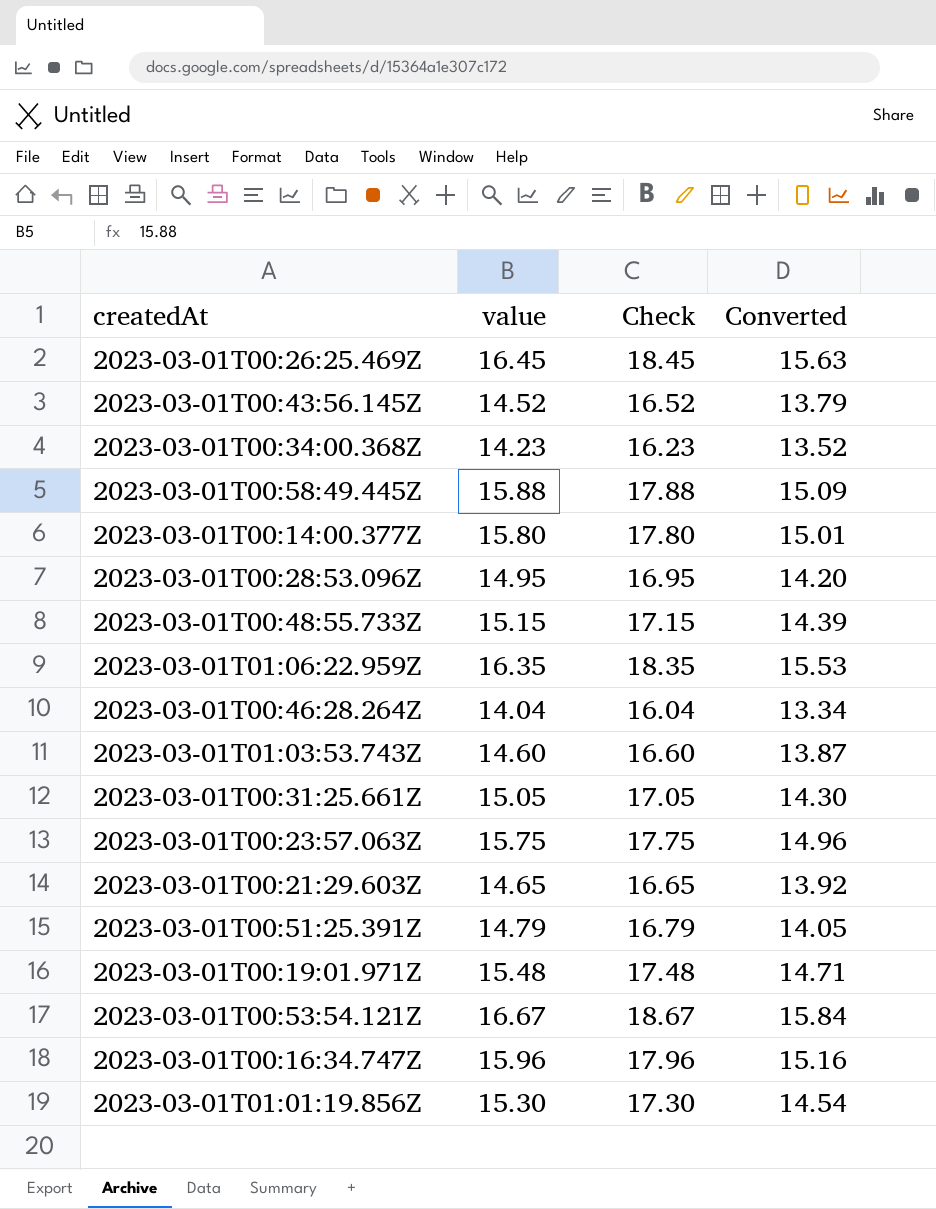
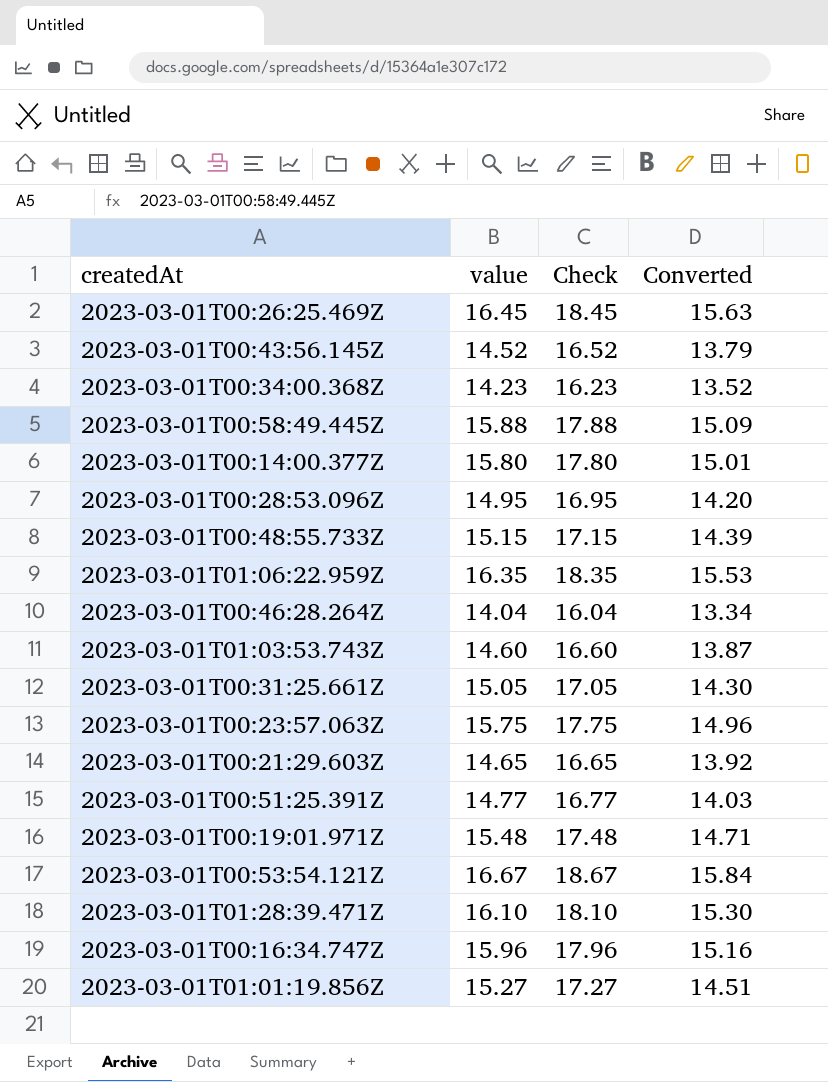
2023-03-01T00:51:25.391Z | value: 14.79 -> 14.77
2023-03-01T00:51:25.391Z | Check: 16.79 -> 16.77
2023-03-01T00:51:25.391Z | Converted: 14.05 -> 14.03
row 2023-03-01T01:28:39.471Z: none -> 16.10 | 18.10 | 15.30
2023-03-01T01:01:19.856Z | value: 15.30 -> 15.27
2023-03-01T01:01:19.856Z | Check: 17.30 -> 17.27
2023-03-01T01:01:19.856Z | Converted: 14.54 -> 14.51

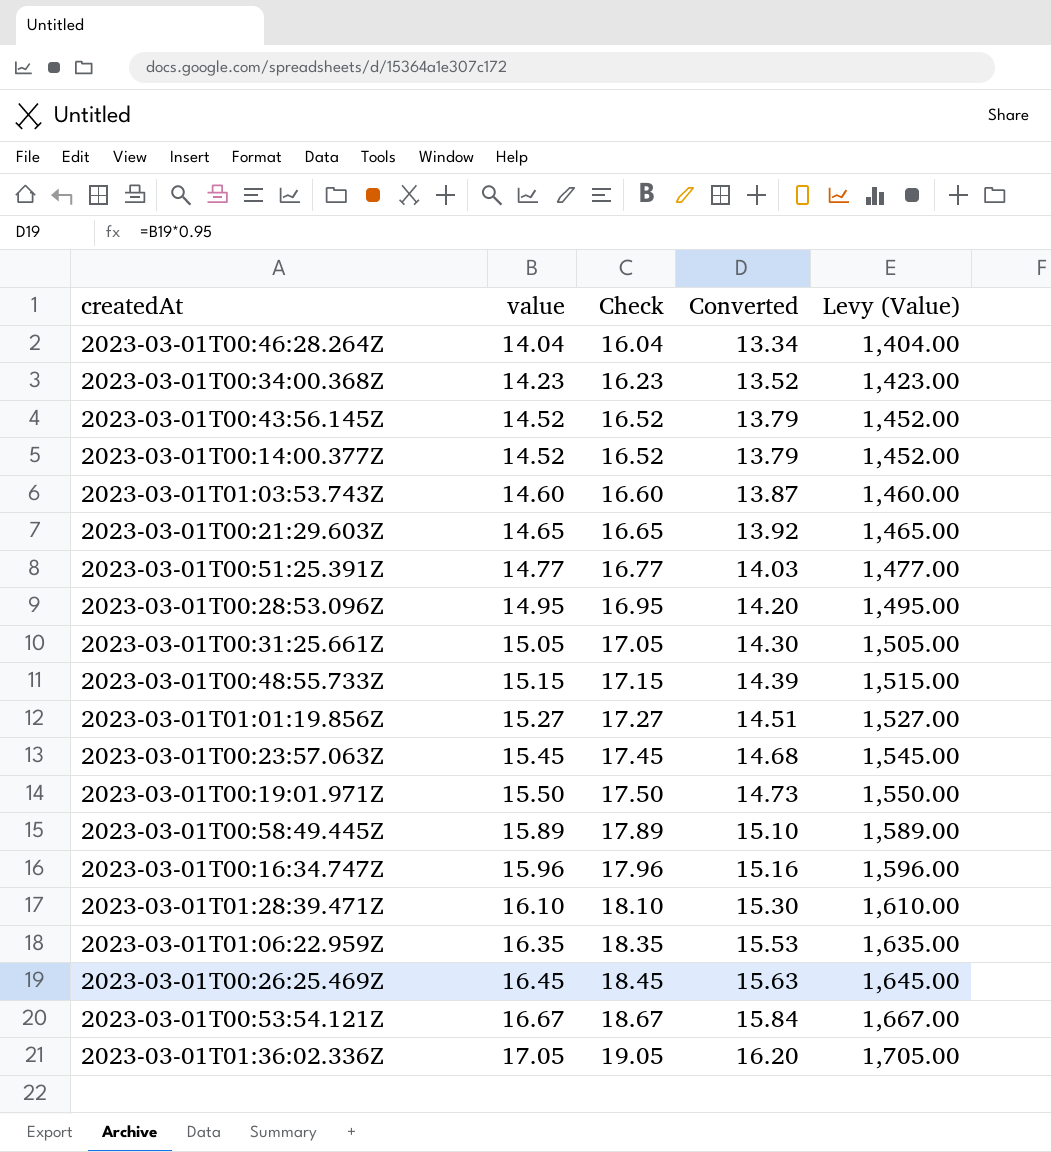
row order: none -> value ascending
column Levy (Value) | formula: none -> [value] * 100
2023-03-01T00:14:00.377Z | value: 15.80 -> 14.52
2023-03-01T00:14:00.377Z | Check: 17.80 -> 16.52
2023-03-01T00:14:00.377Z | Converted: 15.01 -> 13.79
2023-03-01T00:23:57.063Z | value: 15.75 -> 15.45
2023-03-01T00:23:57.063Z | Check: 17.75 -> 17.45
2023-03-01T00:23:57.063Z | Converted: 14.96 -> 14.68
2023-03-01T00:19:01.971Z | value: 15.48 -> 15.50
2023-03-01T00:19:01.971Z | Check: 17.48 -> 17.50
2023-03-01T00:19:01.971Z | Converted: 14.71 -> 14.73
2023-03-01T00:58:49.445Z | value: 15.88 -> 15.89
2023-03-01T00:58:49.445Z | Check: 17.88 -> 17.89
2023-03-01T00:58:49.445Z | Converted: 15.09 -> 15.10
row 2023-03-01T01:36:02.336Z: none -> 17.05 | 19.05 | 16.20 | 1,705.00

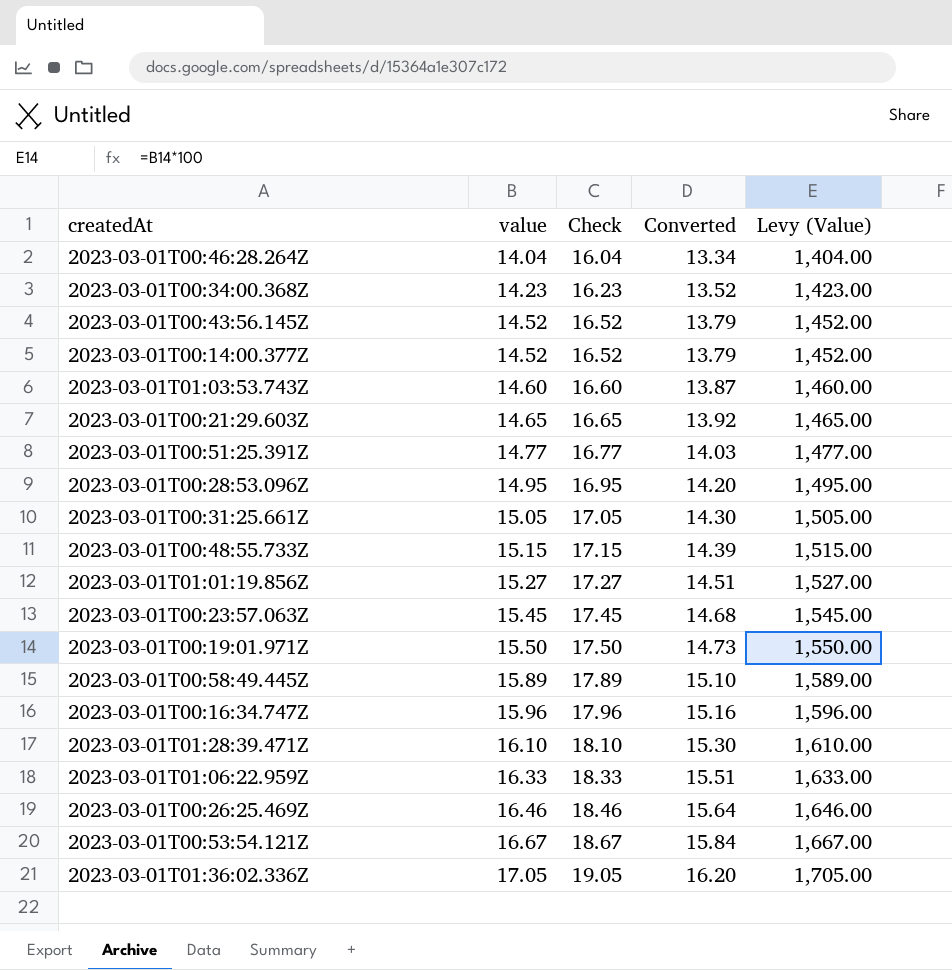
2023-03-01T01:06:22.959Z | value: 16.35 -> 16.33
2023-03-01T01:06:22.959Z | Check: 18.35 -> 18.33
2023-03-01T01:06:22.959Z | Converted: 15.53 -> 15.51
2023-03-01T01:06:22.959Z | Levy (Value): 1,635.00 -> 1,633.00
2023-03-01T00:26:25.469Z | value: 16.45 -> 16.46
2023-03-01T00:26:25.469Z | Check: 18.45 -> 18.46
2023-03-01T00:26:25.469Z | Converted: 15.63 -> 15.64
2023-03-01T00:26:25.469Z | Levy (Value): 1,645.00 -> 1,646.00

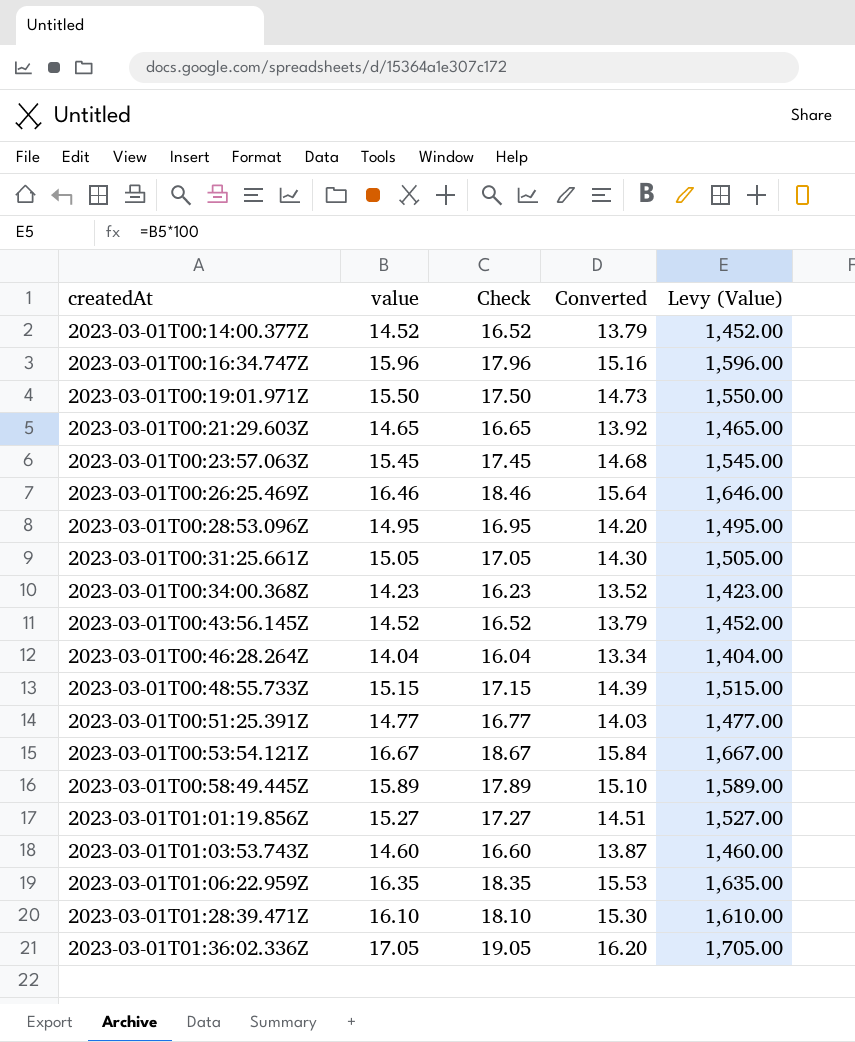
row order: value ascending -> createdAt ascending
2023-03-01T01:06:22.959Z | value: 16.33 -> 16.35
2023-03-01T01:06:22.959Z | Check: 18.33 -> 18.35
2023-03-01T01:06:22.959Z | Converted: 15.51 -> 15.53
2023-03-01T01:06:22.959Z | Levy (Value): 1,633.00 -> 1,635.00

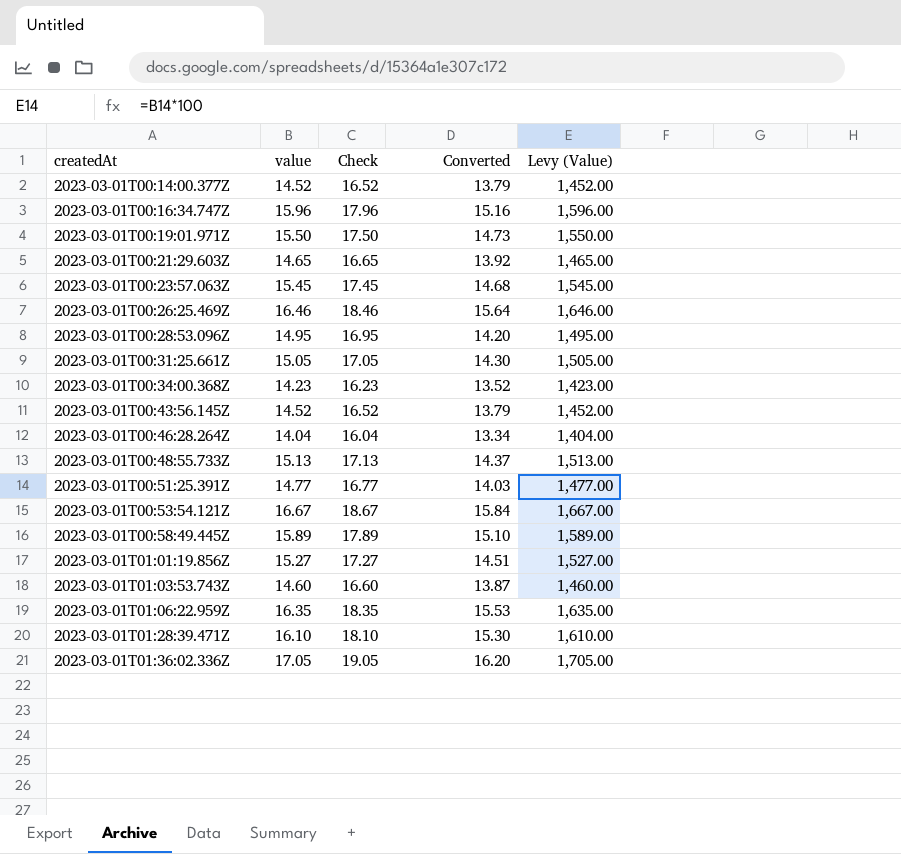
2023-03-01T00:48:55.733Z | value: 15.15 -> 15.13
2023-03-01T00:48:55.733Z | Check: 17.15 -> 17.13
2023-03-01T00:48:55.733Z | Converted: 14.39 -> 14.37
2023-03-01T00:48:55.733Z | Levy (Value): 1,515.00 -> 1,513.00

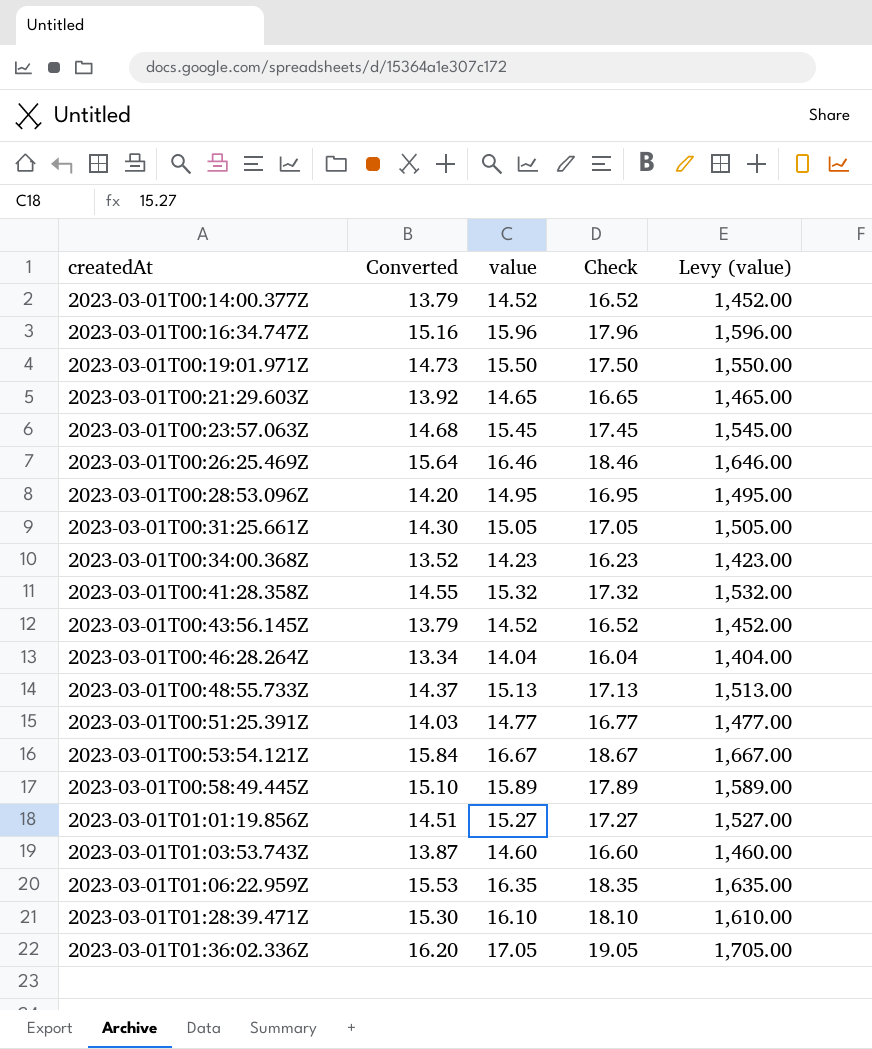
column Converted | position: 4 -> 2
column name: Levy (Value) -> Levy (value)
row 2023-03-01T00:41:28.358Z: none -> 14.55 | 15.32 | 17.32 | 1,532.00

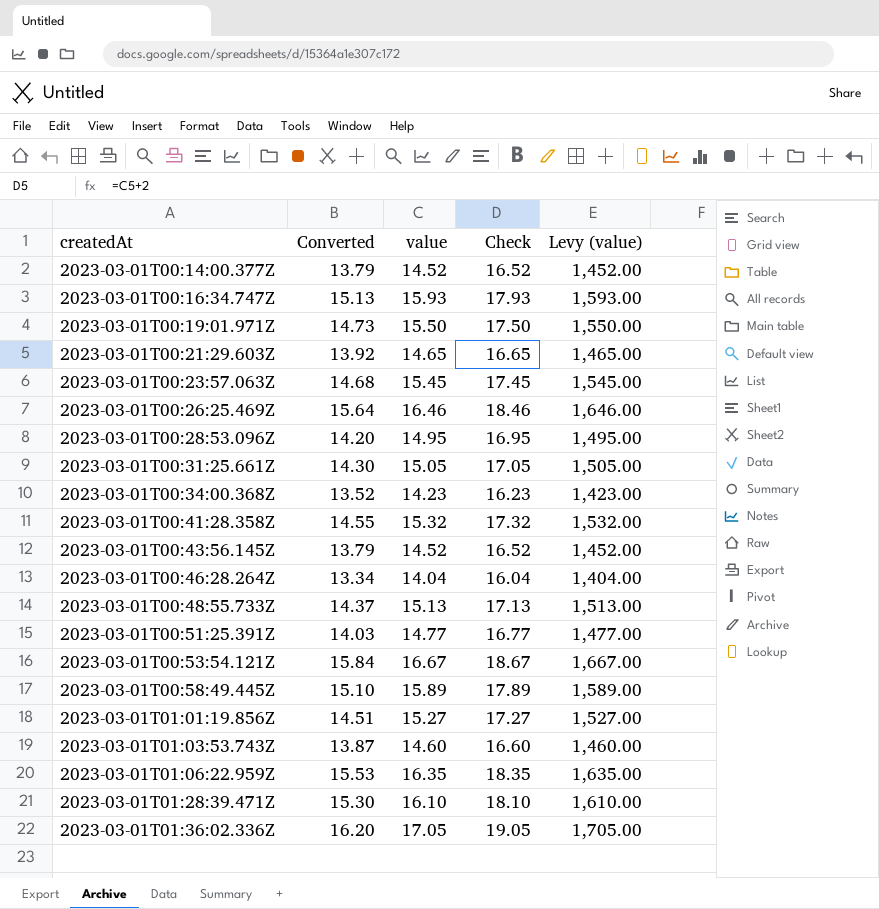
2023-03-01T00:16:34.747Z | Converted: 15.16 -> 15.13
2023-03-01T00:16:34.747Z | value: 15.96 -> 15.93
2023-03-01T00:16:34.747Z | Check: 17.96 -> 17.93
2023-03-01T00:16:34.747Z | Levy (value): 1,596.00 -> 1,593.00

